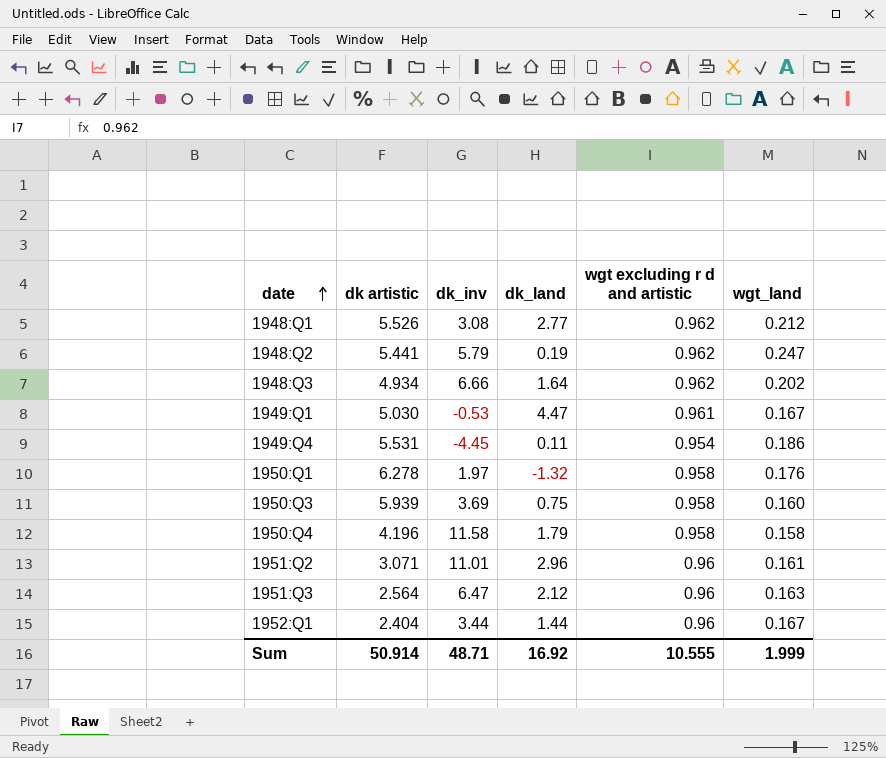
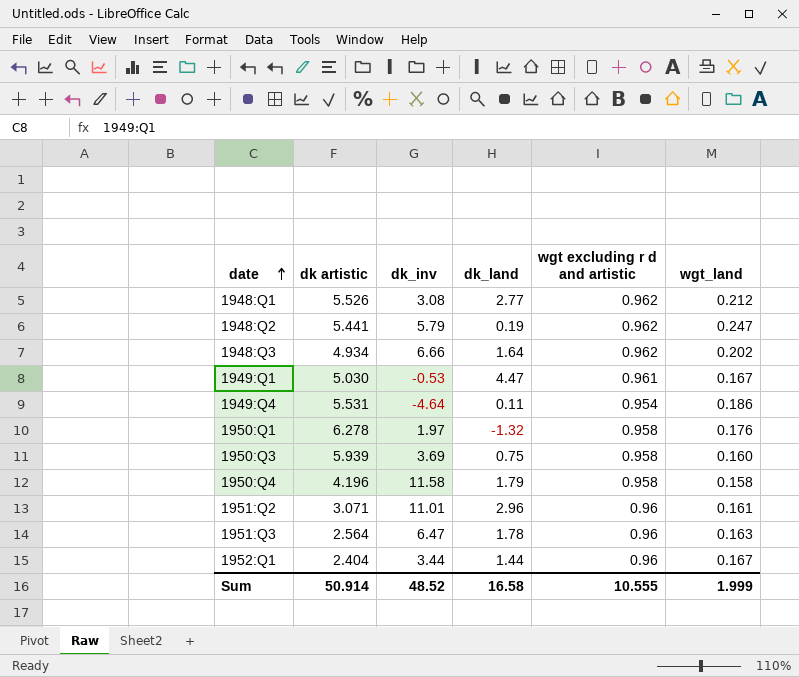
1949:Q4 | dk_inv: -4.45 -> -4.64
1951:Q3 | dk_land: 2.12 -> 1.78
Sum | dk_inv: 48.71 -> 48.52
Sum | dk_land: 16.92 -> 16.58

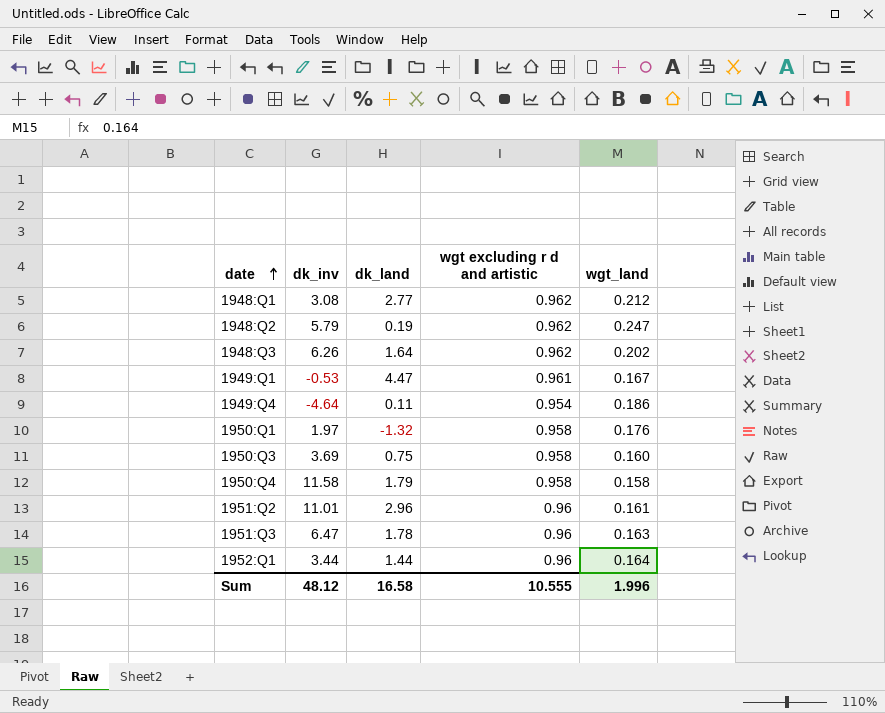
column dk artistic | position: 2 -> none
1948:Q3 | dk_inv: 6.66 -> 6.26
1952:Q1 | wgt_land: 0.167 -> 0.164
Sum | dk_inv: 48.52 -> 48.12
Sum | wgt_land: 1.999 -> 1.996

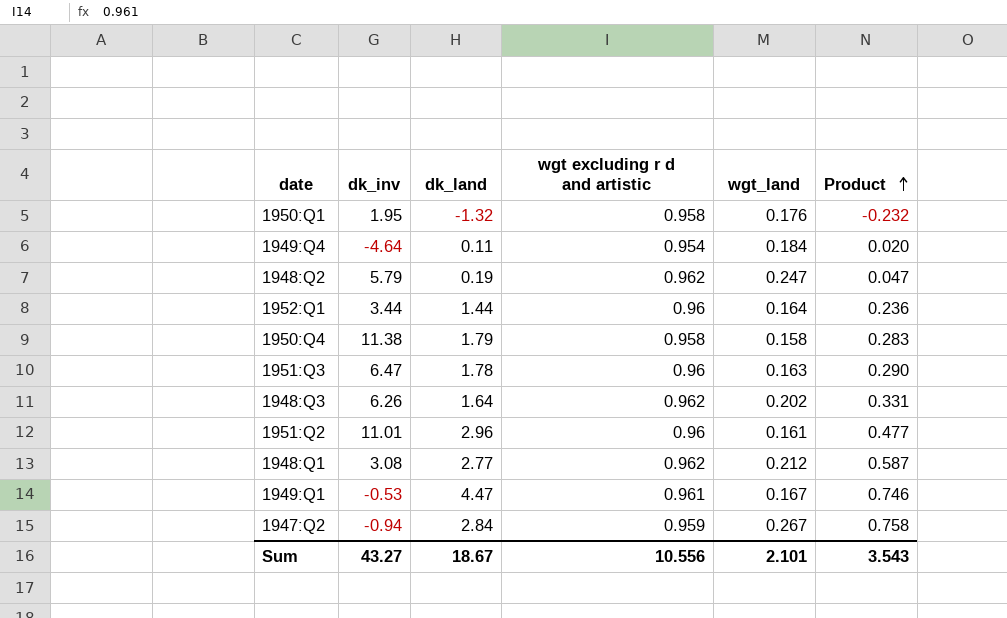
row order: date ascending -> Product ascending
column Product | formula: none -> [dk_land] * [wgt_land]
row 1950:Q3: 3.69 | 0.75 | 0.958 | 0.160 -> none
1950:Q1 | dk_inv: 1.97 -> 1.95
1949:Q4 | wgt_land: 0.186 -> 0.184
1950:Q4 | dk_inv: 11.58 -> 11.38
row 1947:Q2: none -> -0.94 | 2.84 | 0.959 | 0.267 | 0.758
Sum | dk_inv: 48.12 -> 43.27
Sum | dk_land: 16.58 -> 18.67
Sum | wgt excluding r d and artistic: 10.555 -> 10.556
Sum | wgt_land: 1.996 -> 2.101

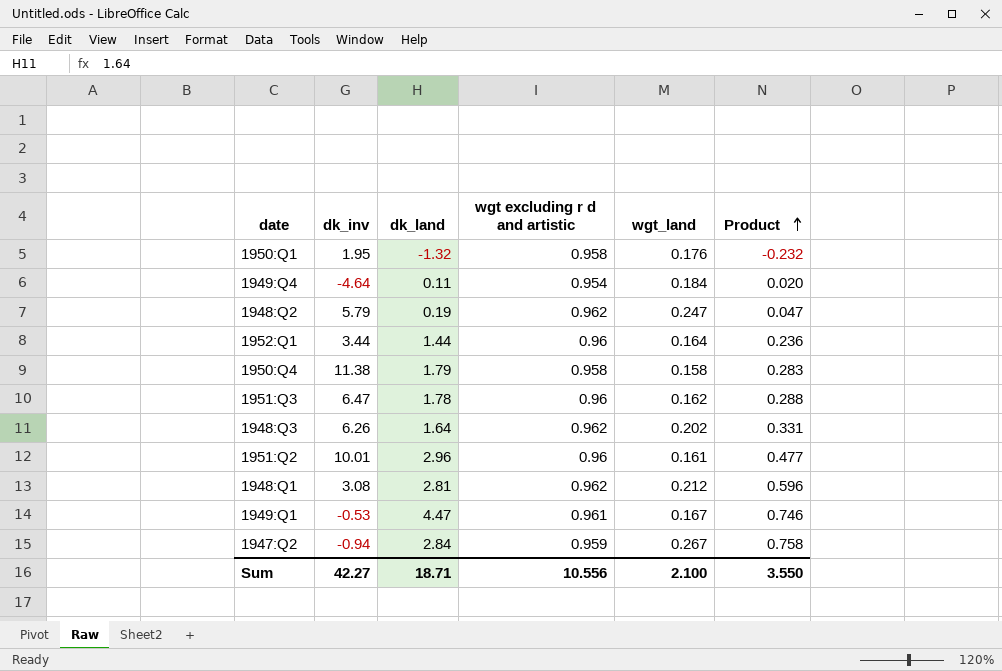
1951:Q3 | wgt_land: 0.163 -> 0.162
1951:Q3 | Product: 0.290 -> 0.288
1951:Q2 | dk_inv: 11.01 -> 10.01
1948:Q1 | dk_land: 2.77 -> 2.81
1948:Q1 | Product: 0.587 -> 0.596
Sum | dk_inv: 43.27 -> 42.27
Sum | dk_land: 18.67 -> 18.71
Sum | wgt_land: 2.101 -> 2.100
Sum | Product: 3.543 -> 3.550

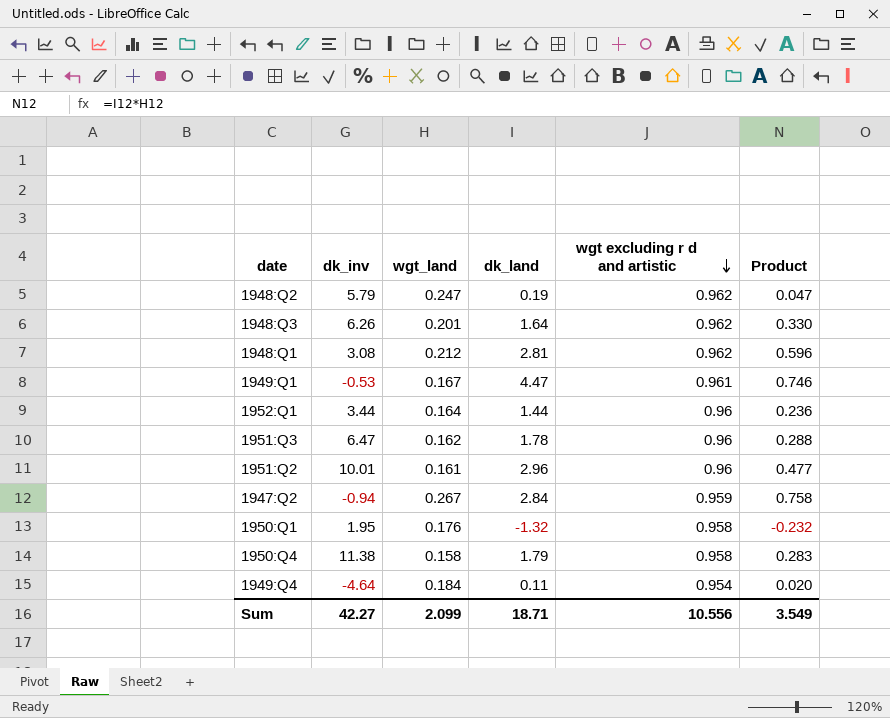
row order: Product ascending -> wgt excluding r d and artistic descending
column wgt_land | position: 5 -> 3
1948:Q3 | wgt_land: 0.202 -> 0.201
1948:Q3 | Product: 0.331 -> 0.330
Sum | wgt_land: 2.100 -> 2.099
Sum | Product: 3.550 -> 3.549

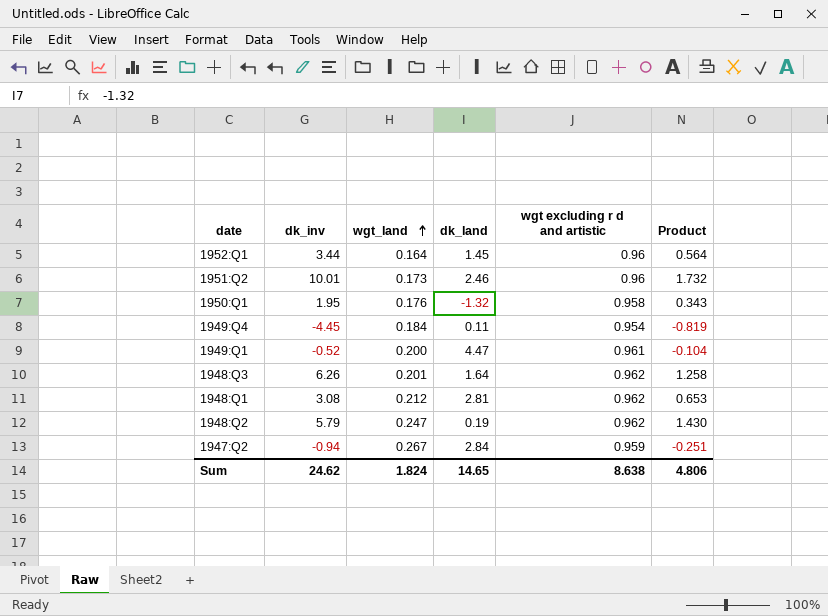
row order: wgt excluding r d and artistic descending -> wgt_land ascending
column Product | formula: [wgt_land] * [dk_land] -> [dk_inv] * [wgt_land]
row 1951:Q3: 6.47 | 0.162 | 1.78 | 0.96 | 0.288 -> none
row 1950:Q4: 11.38 | 0.158 | 1.79 | 0.958 | 0.283 -> none
1952:Q1 | dk_land: 1.44 -> 1.45
1951:Q2 | wgt_land: 0.161 -> 0.173
1951:Q2 | dk_land: 2.96 -> 2.46
1949:Q4 | dk_inv: -4.64 -> -4.45
1949:Q1 | dk_inv: -0.53 -> -0.52
1949:Q1 | wgt_land: 0.167 -> 0.200
Sum | dk_inv: 42.27 -> 24.62
Sum | wgt_land: 2.099 -> 1.824
Sum | dk_land: 18.71 -> 14.65
Sum | wgt excluding r d and artistic: 10.556 -> 8.638
Sum | Product: 3.549 -> 4.806

